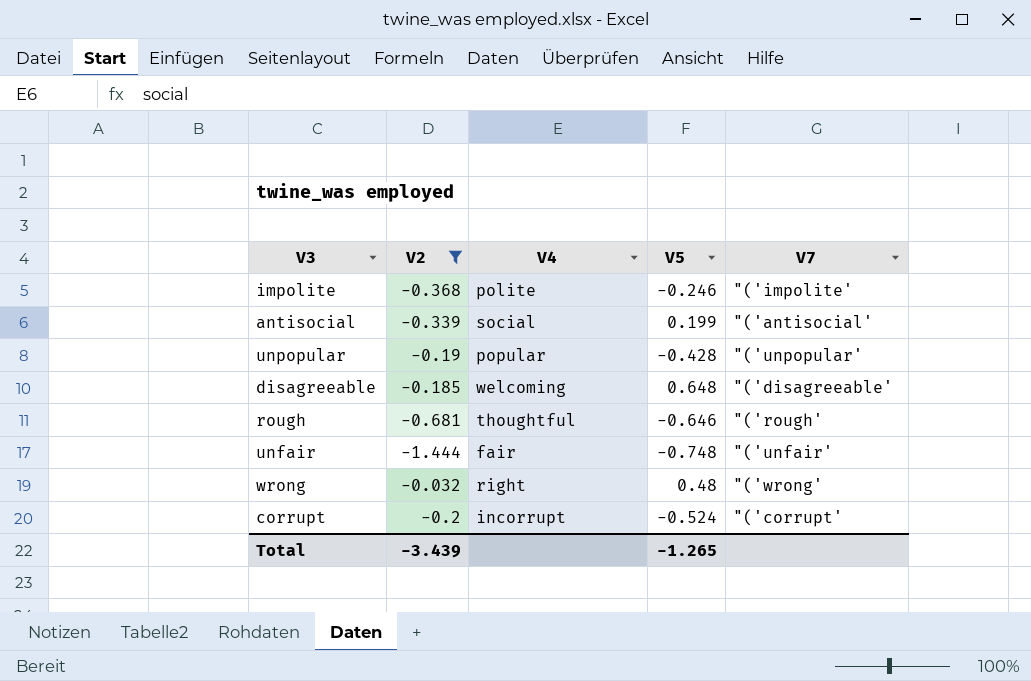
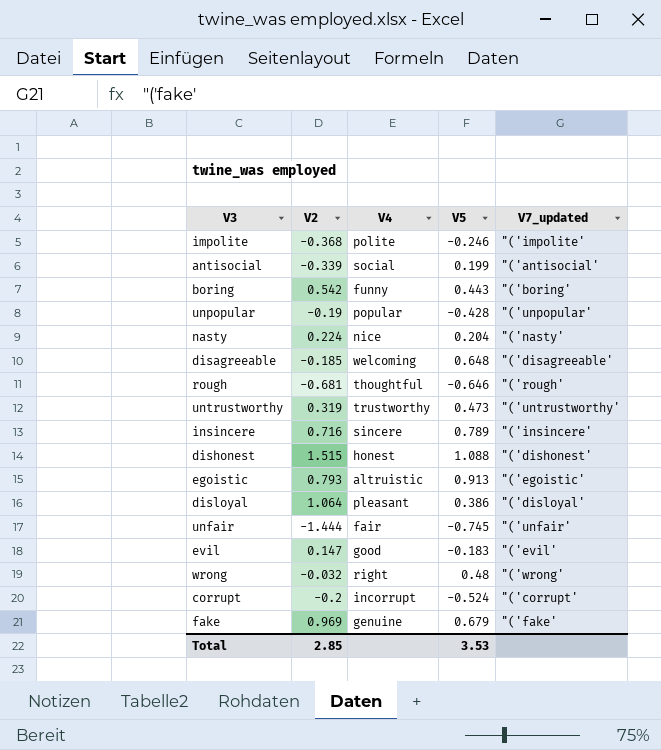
filter: V2 <= -0.032 -> none
column name: V7 -> V7_updated
unfair | V5: -0.748 -> -0.745
Total | V2: -3.439 -> 2.85
Total | V5: -1.265 -> 3.53

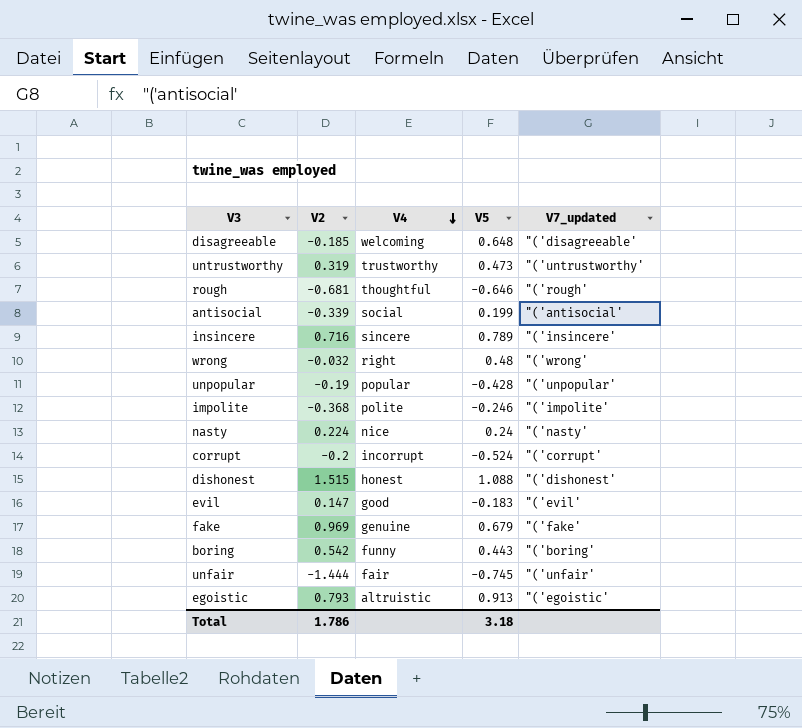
row order: none -> V4 descending
row disloyal: 1.064 | pleasant | 0.386 | "('disloyal' -> none
nasty | V5: 0.204 -> 0.24
Total | V2: 2.85 -> 1.786
Total | V5: 3.53 -> 3.18

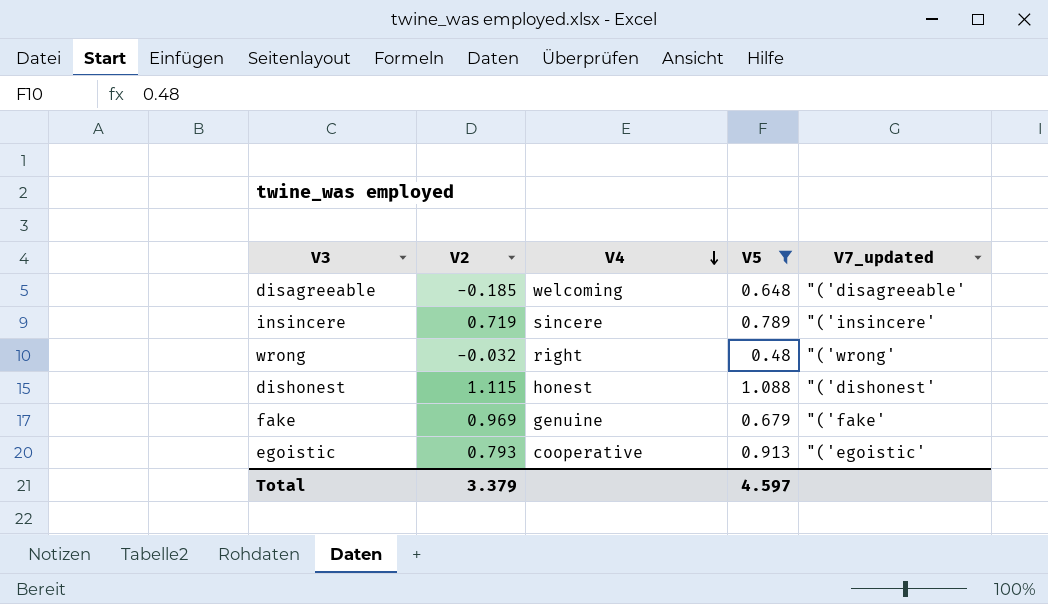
filter: none -> V5 >= 0.48
insincere | V2: 0.716 -> 0.719
dishonest | V2: 1.515 -> 1.115
egoistic | V4: altruistic -> cooperative
Total | V2: 1.786 -> 3.379
Total | V5: 3.18 -> 4.597

